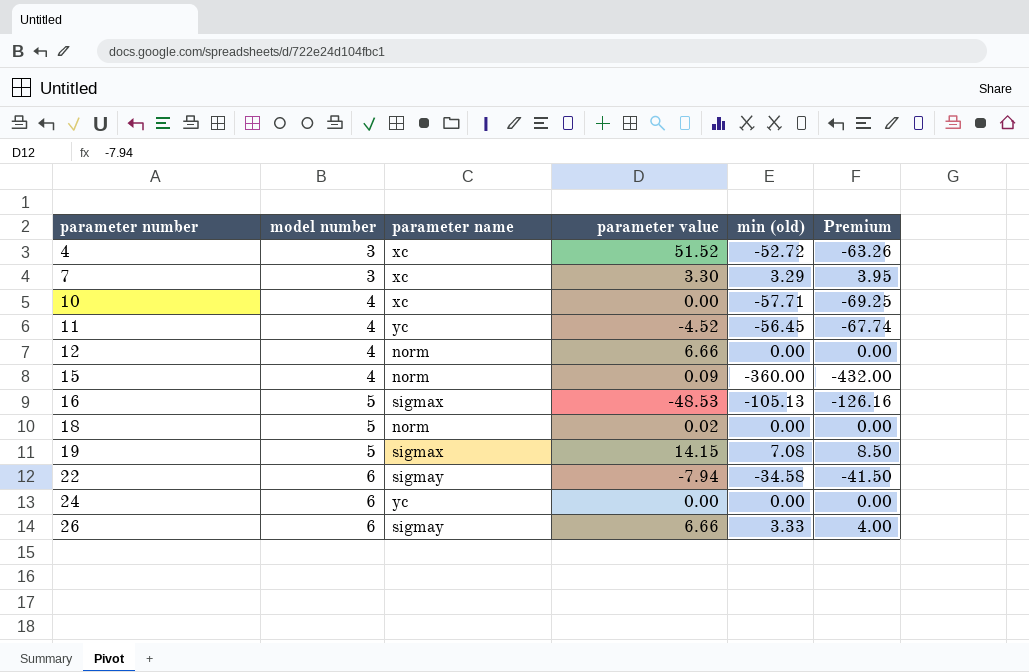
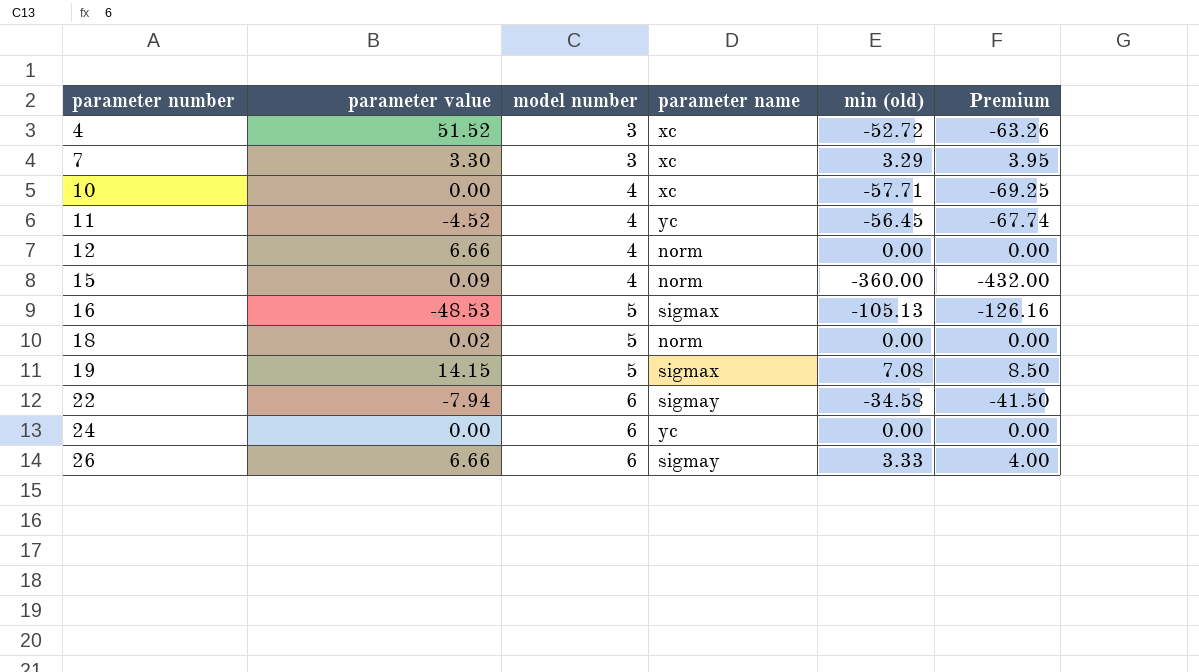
column parameter value | position: 4 -> 2

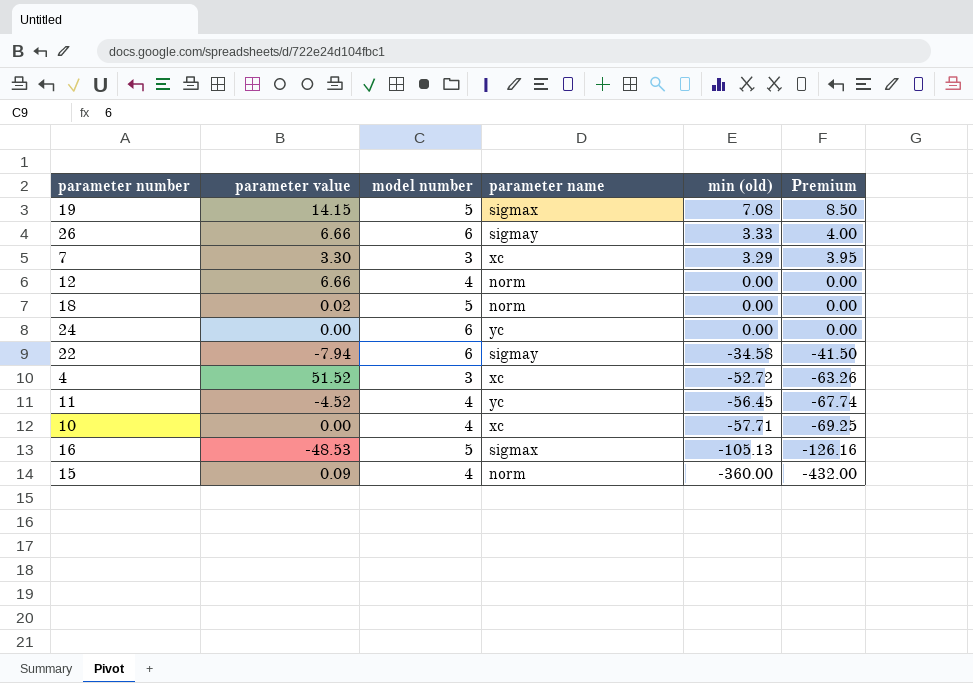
row order: parameter number ascending -> min (old) descending

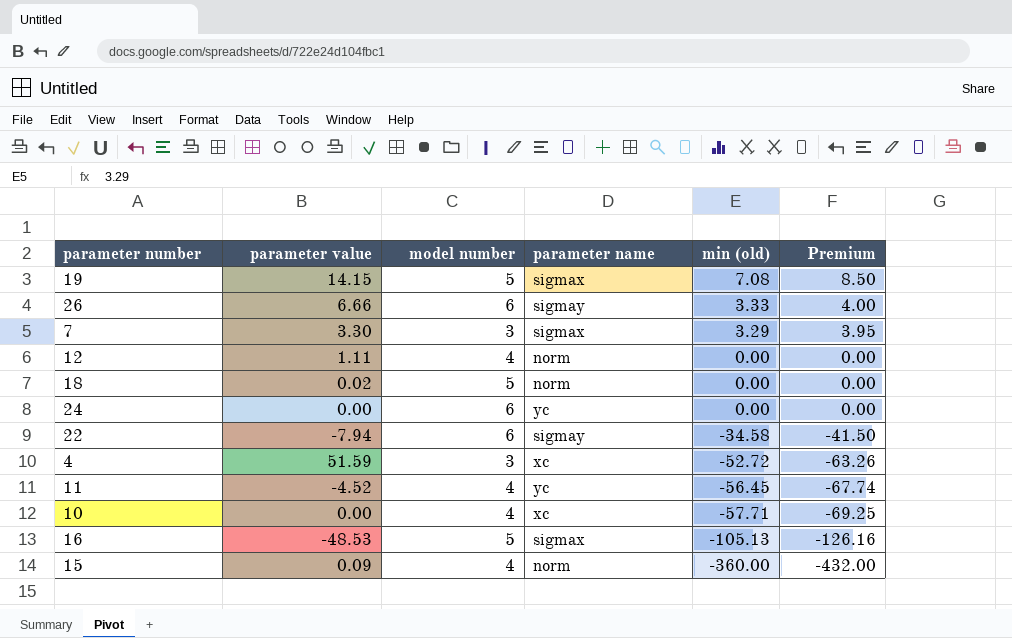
7 | parameter name: xc -> sigmax
12 | parameter value: 6.66 -> 1.11
4 | parameter value: 51.52 -> 51.59

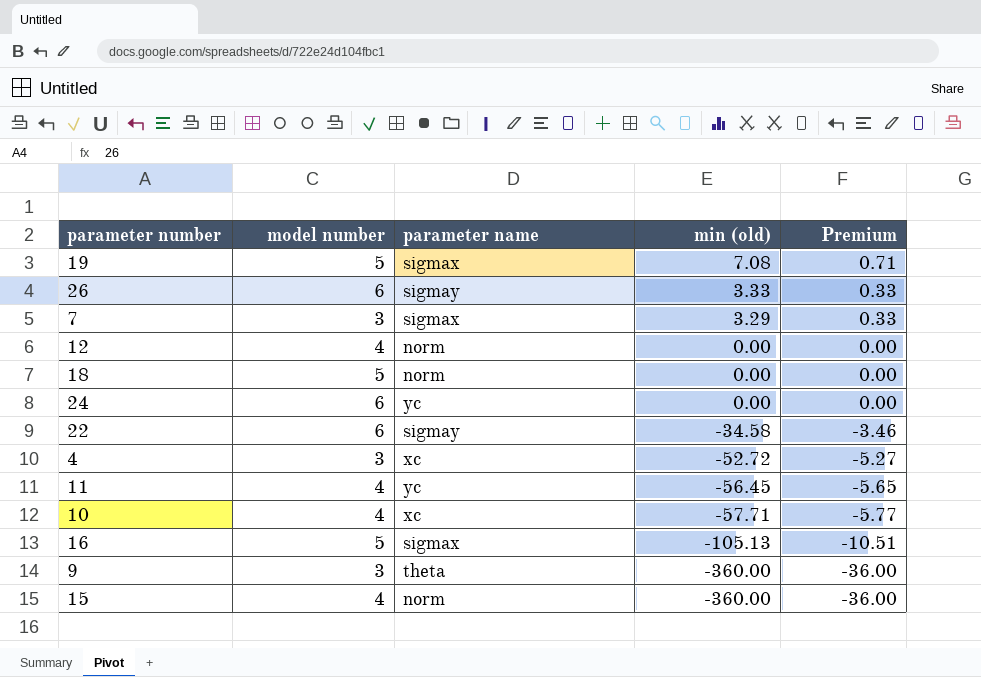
column parameter value | position: 2 -> none
column Premium | formula: [min (old)] * 1.2 -> [min (old)] * 0.1
row 9: none -> 3 | theta | -360.00 | -36.00

